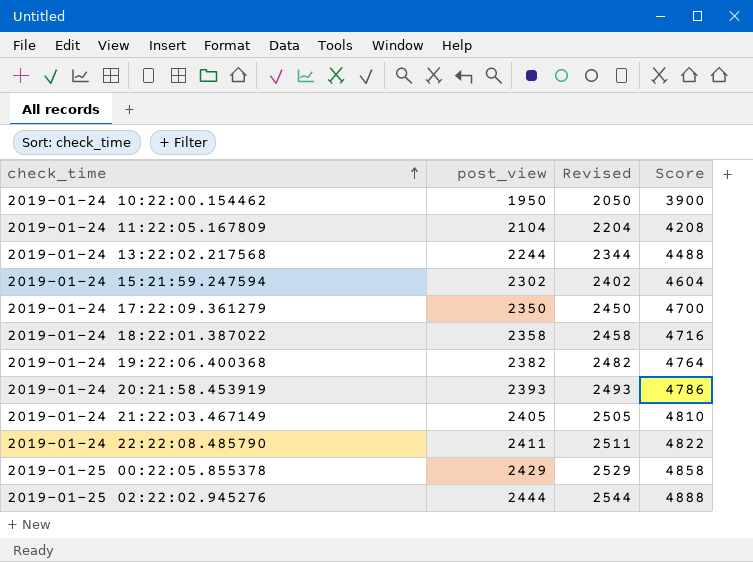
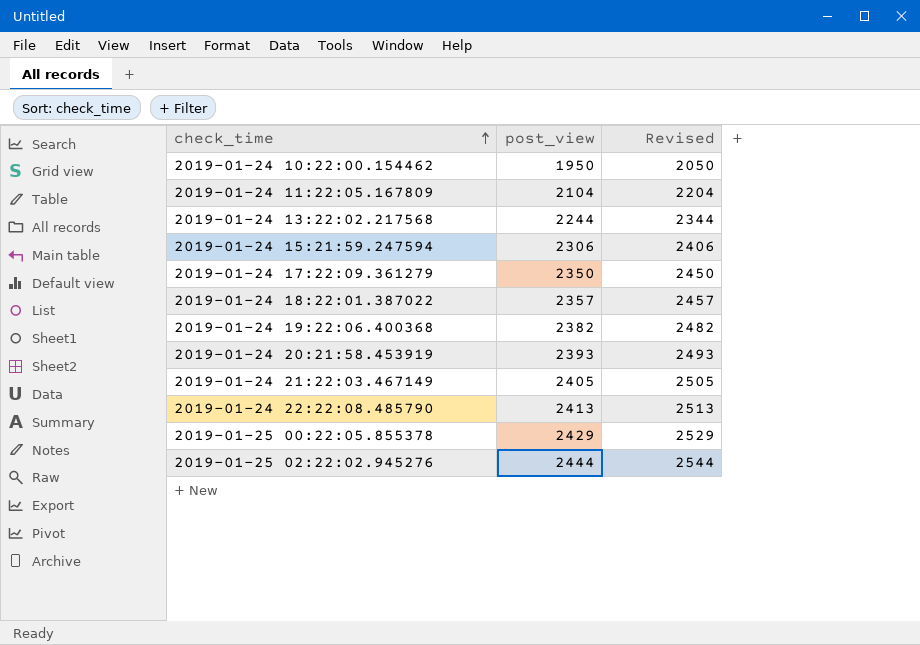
column Score | formula: [post_view] * 2 -> none
2019-01-24 15:21:59.247594 | post_view: 2302 -> 2306
2019-01-24 15:21:59.247594 | Revised: 2402 -> 2406
2019-01-24 18:22:01.387022 | post_view: 2358 -> 2357
2019-01-24 18:22:01.387022 | Revised: 2458 -> 2457
2019-01-24 22:22:08.485790 | post_view: 2411 -> 2413
2019-01-24 22:22:08.485790 | Revised: 2511 -> 2513

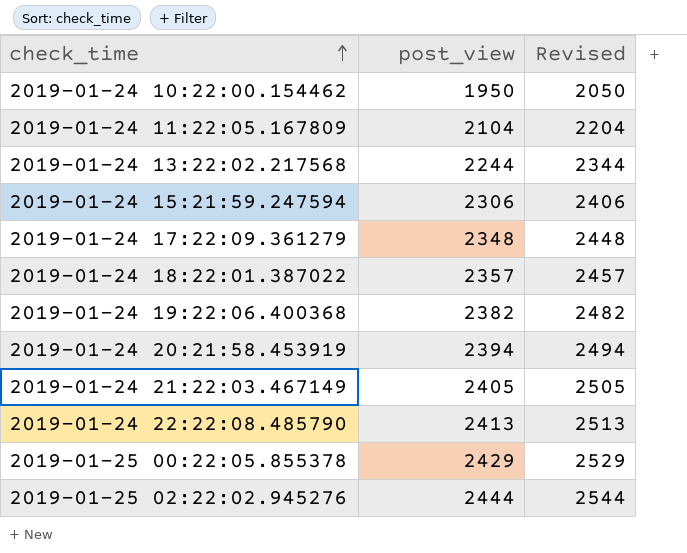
2019-01-24 17:22:09.361279 | post_view: 2350 -> 2348
2019-01-24 17:22:09.361279 | Revised: 2450 -> 2448
2019-01-24 20:21:58.453919 | post_view: 2393 -> 2394
2019-01-24 20:21:58.453919 | Revised: 2493 -> 2494

